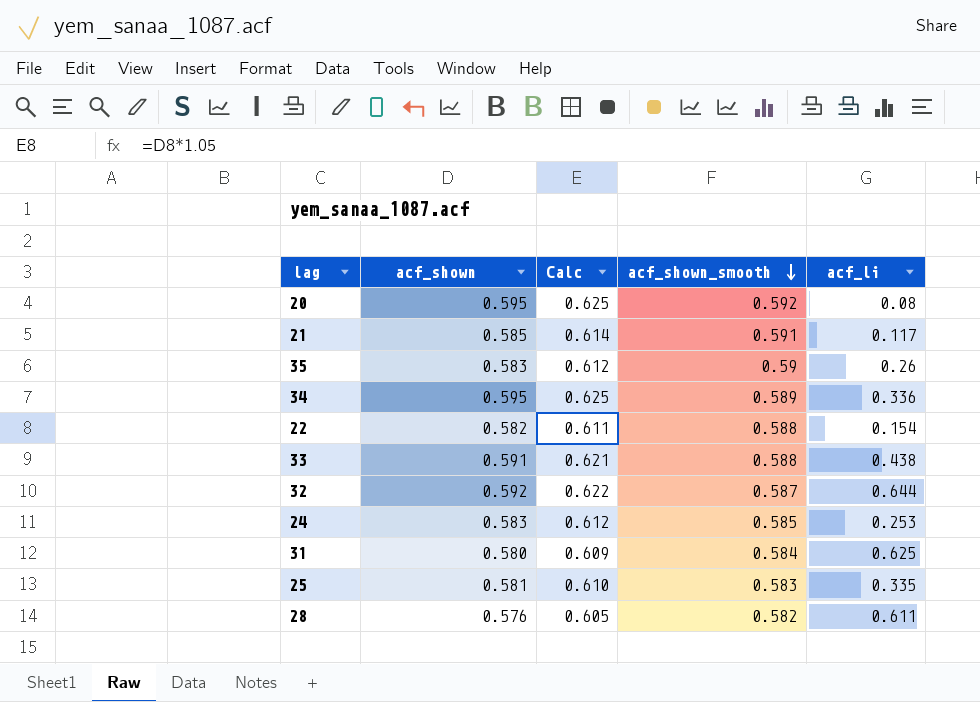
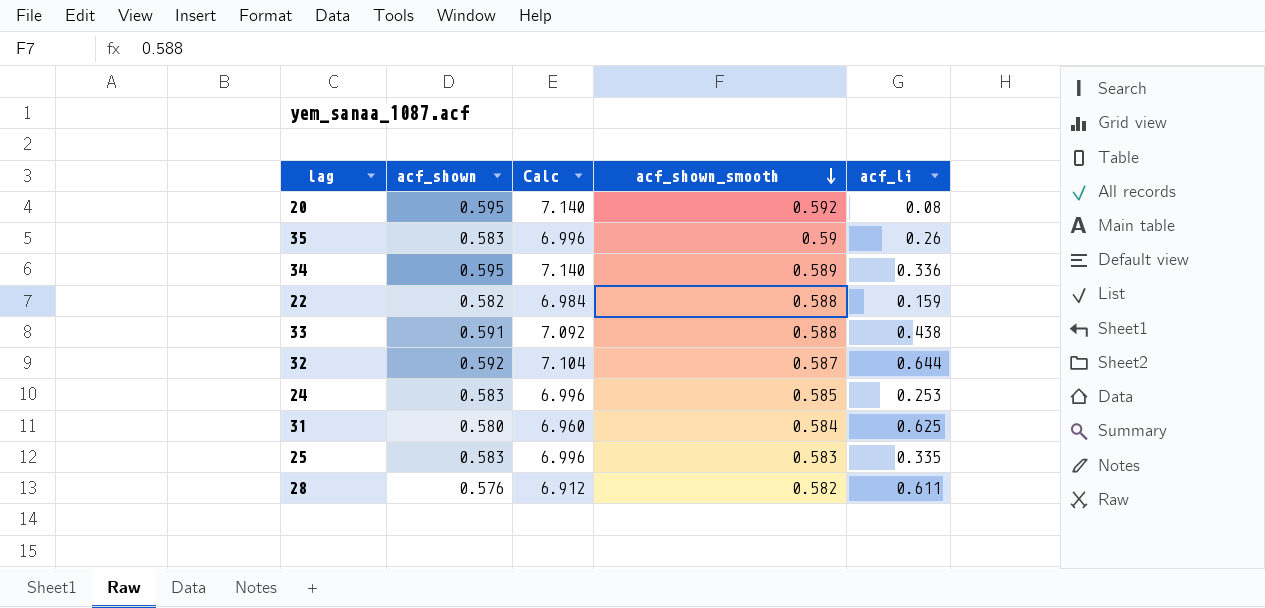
column Calc | formula: [acf_shown] * 1.05 -> [acf_shown] * 12
row 21: 0.585 | 0.614 | 0.591 | 0.117 -> none
22 | acf_li: 0.154 -> 0.159
25 | acf_shown: 0.581 -> 0.583

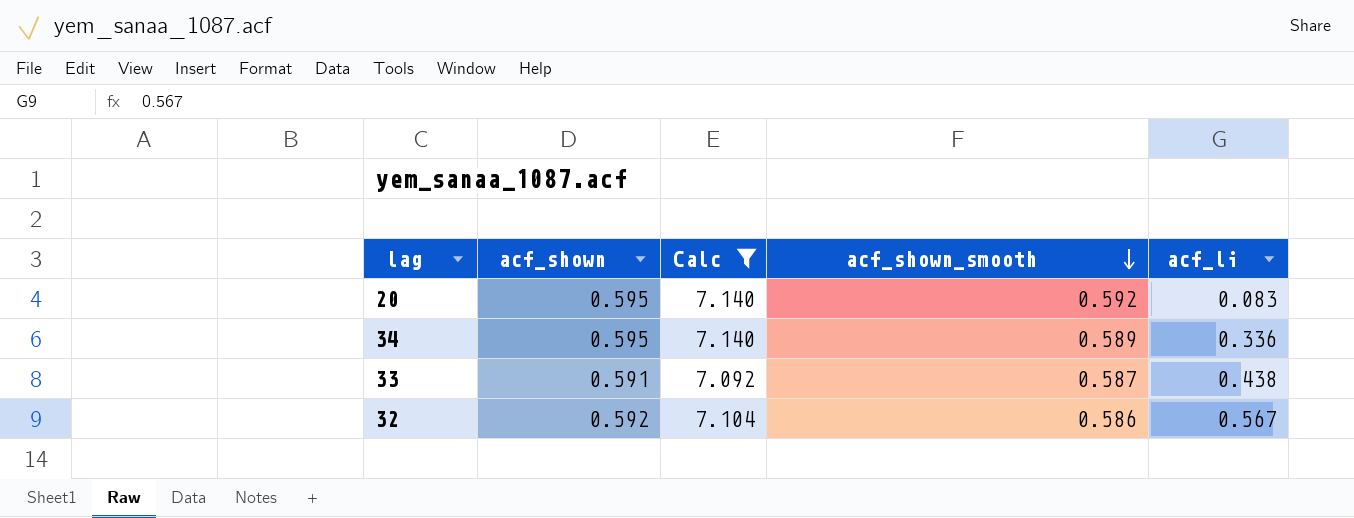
filter: none -> Calc >= 7.092
20 | acf_li: 0.08 -> 0.083
33 | acf_shown_smooth: 0.588 -> 0.587
32 | acf_shown_smooth: 0.587 -> 0.586
32 | acf_li: 0.644 -> 0.567

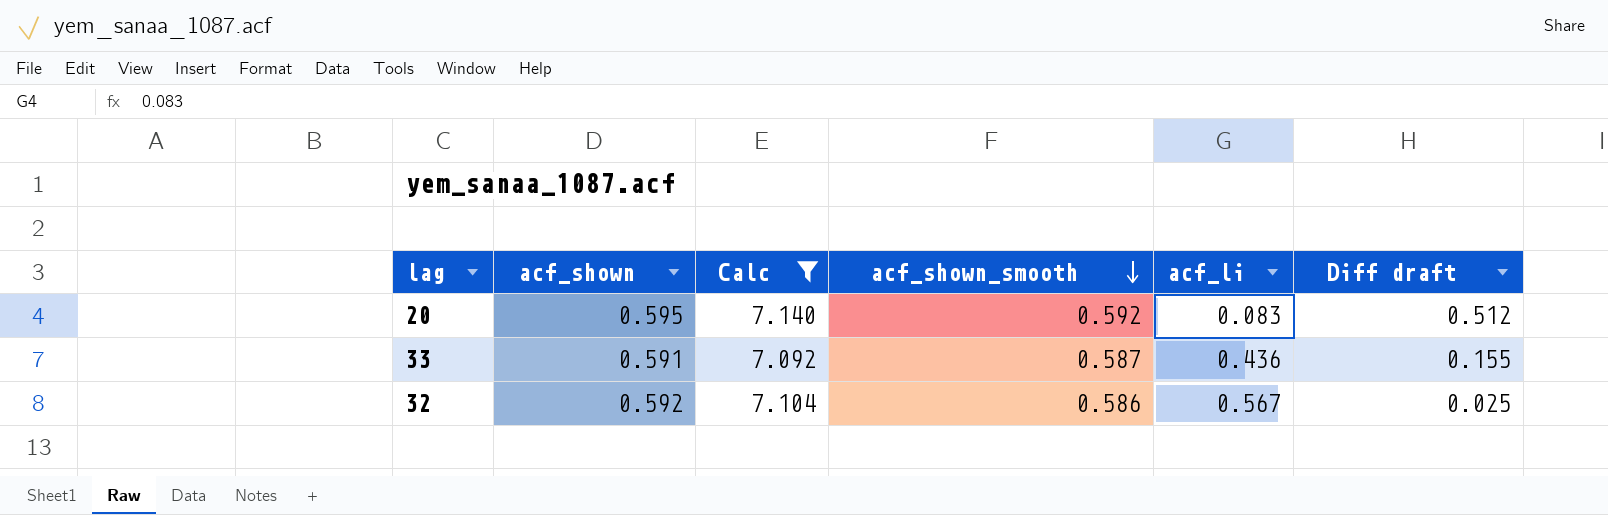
column Diff draft | formula: none -> [acf_shown] - [acf_li]
row 34: 0.595 | 7.140 | 0.589 | 0.336 -> none
33 | acf_li: 0.438 -> 0.436

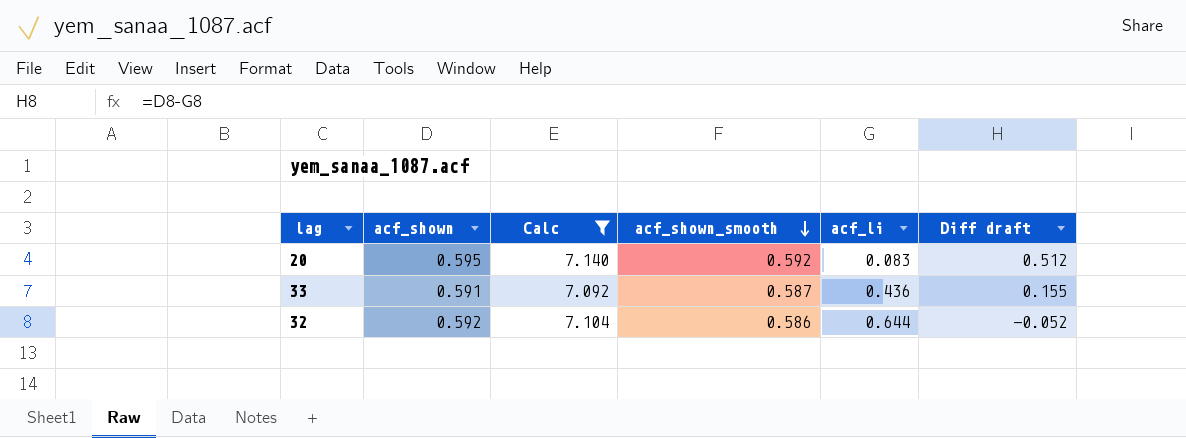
32 | acf_li: 0.567 -> 0.644
32 | Diff draft: 0.025 -> -0.052

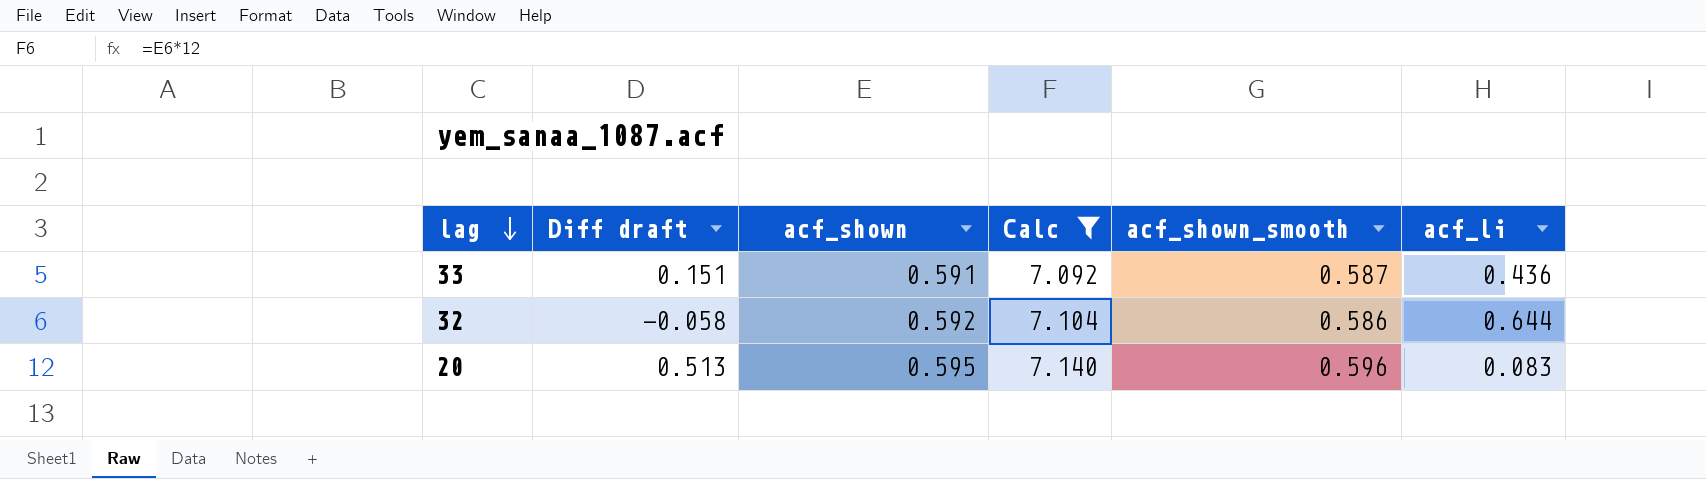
row order: acf_shown_smooth descending -> lag descending
column Diff draft | formula: [acf_shown] - [acf_li] -> [acf_shown_smooth] - [acf_li]
column Diff draft | position: 6 -> 2
20 | acf_shown_smooth: 0.592 -> 0.596

